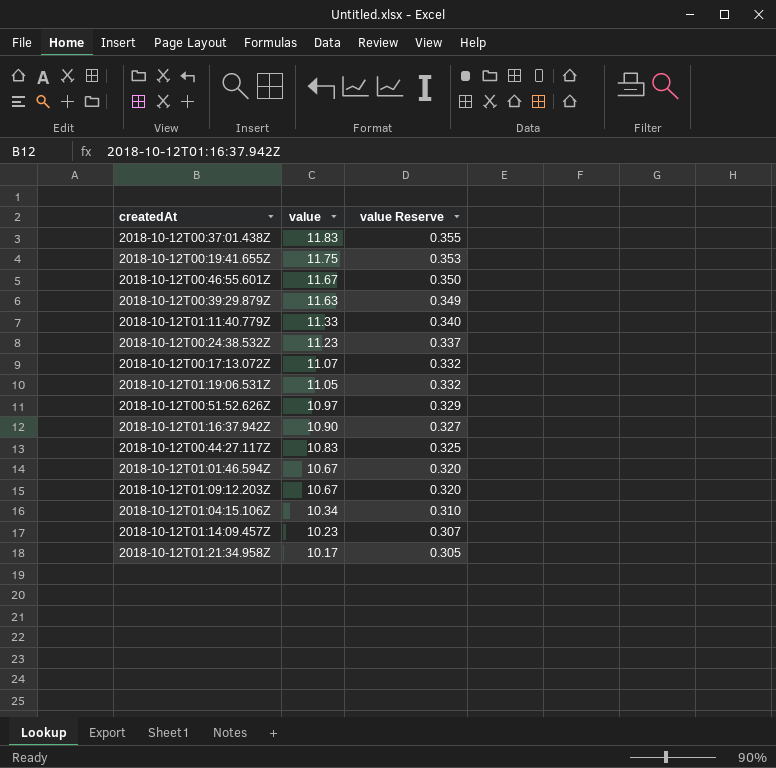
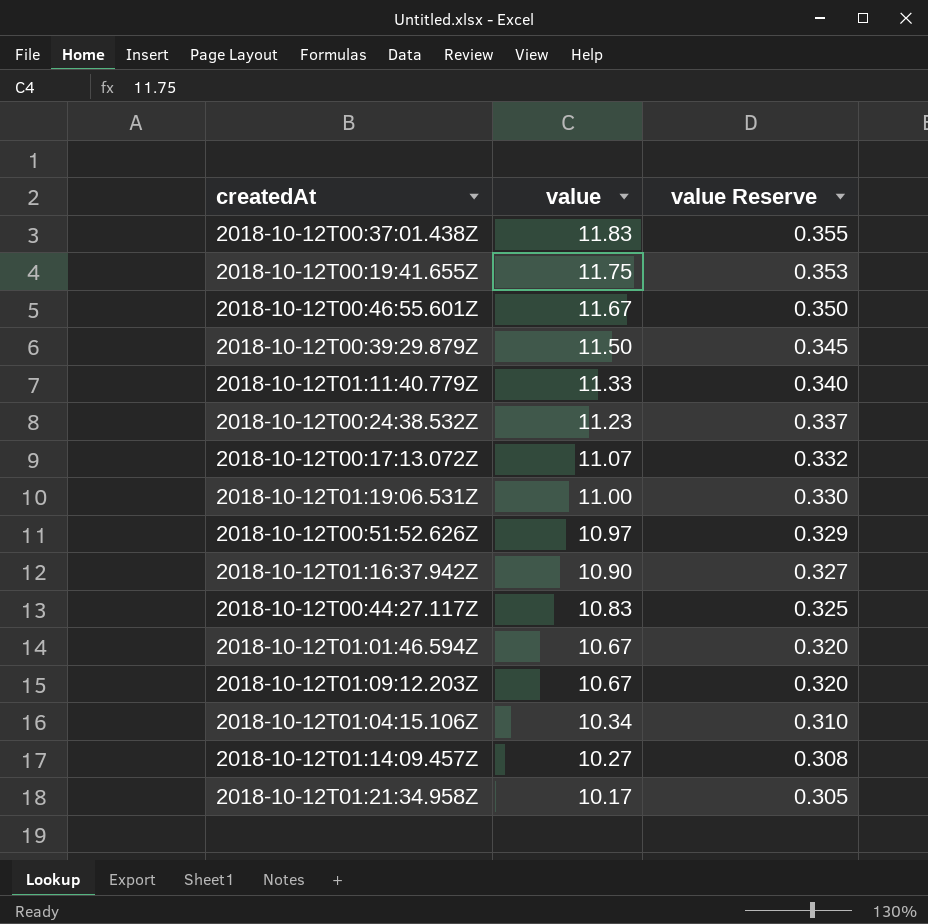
2018-10-12T00:39:29.879Z | value: 11.63 -> 11.50
2018-10-12T00:39:29.879Z | value Reserve: 0.349 -> 0.345
2018-10-12T01:19:06.531Z | value: 11.05 -> 11.00
2018-10-12T01:19:06.531Z | value Reserve: 0.332 -> 0.330
2018-10-12T01:14:09.457Z | value: 10.23 -> 10.27
2018-10-12T01:14:09.457Z | value Reserve: 0.307 -> 0.308

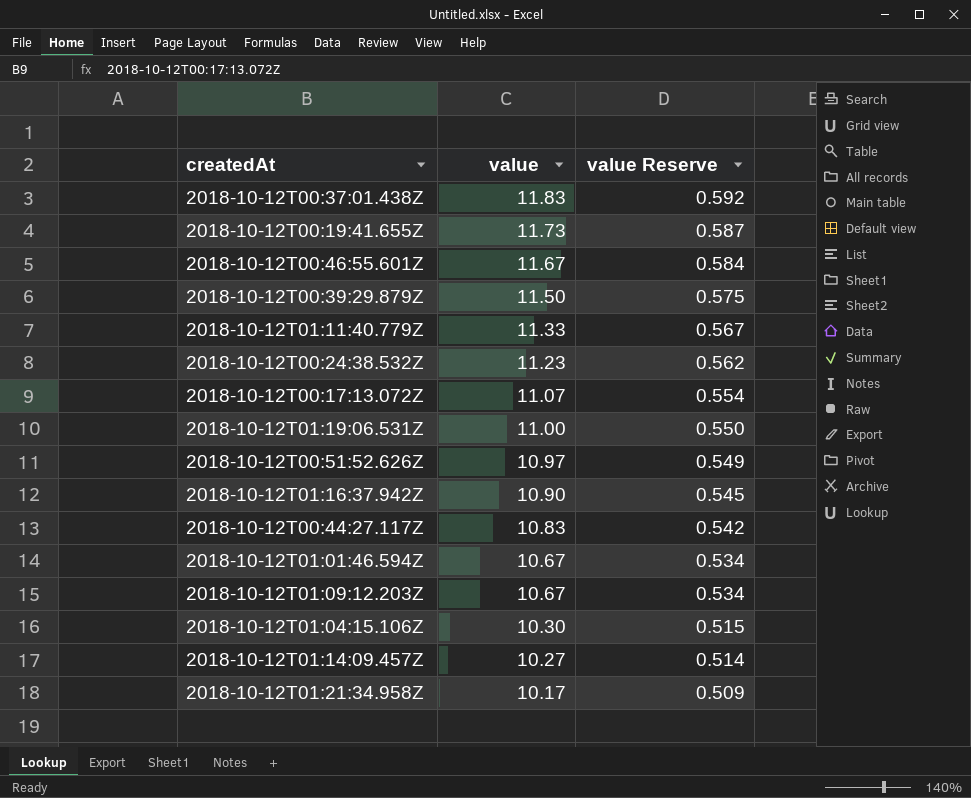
column value Reserve | formula: [value] * 0.03 -> [value] * 0.05
2018-10-12T00:19:41.655Z | value: 11.75 -> 11.73
2018-10-12T01:04:15.106Z | value: 10.34 -> 10.30

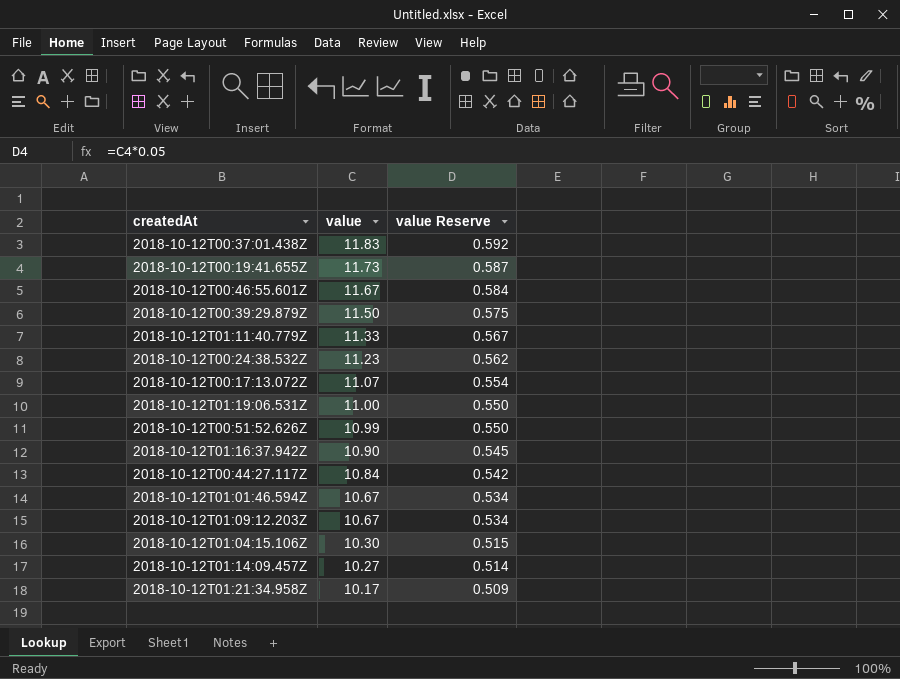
2018-10-12T00:51:52.626Z | value: 10.97 -> 10.99
2018-10-12T00:51:52.626Z | value Reserve: 0.549 -> 0.550
2018-10-12T00:44:27.117Z | value: 10.83 -> 10.84

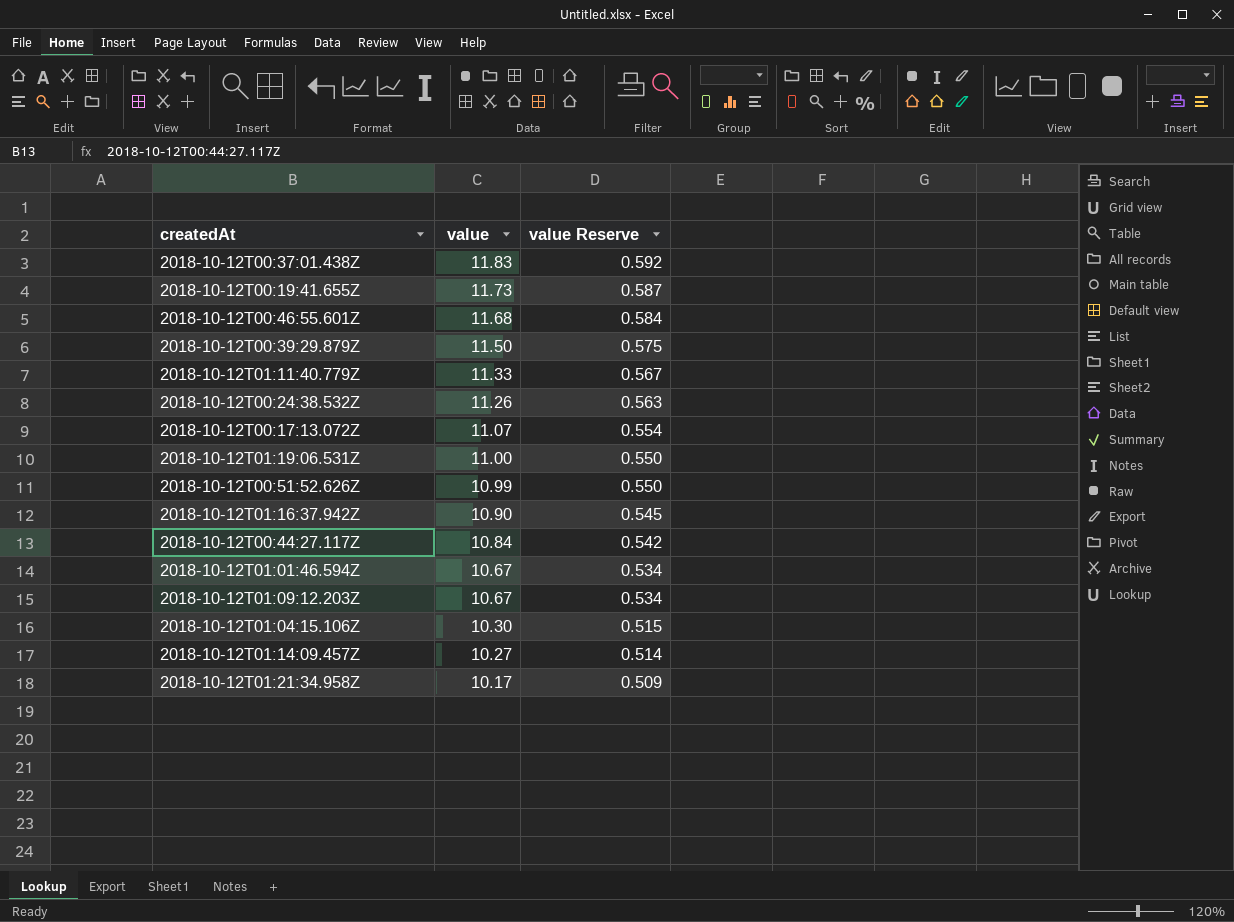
2018-10-12T00:46:55.601Z | value: 11.67 -> 11.68
2018-10-12T00:24:38.532Z | value: 11.23 -> 11.26
2018-10-12T00:24:38.532Z | value Reserve: 0.562 -> 0.563

